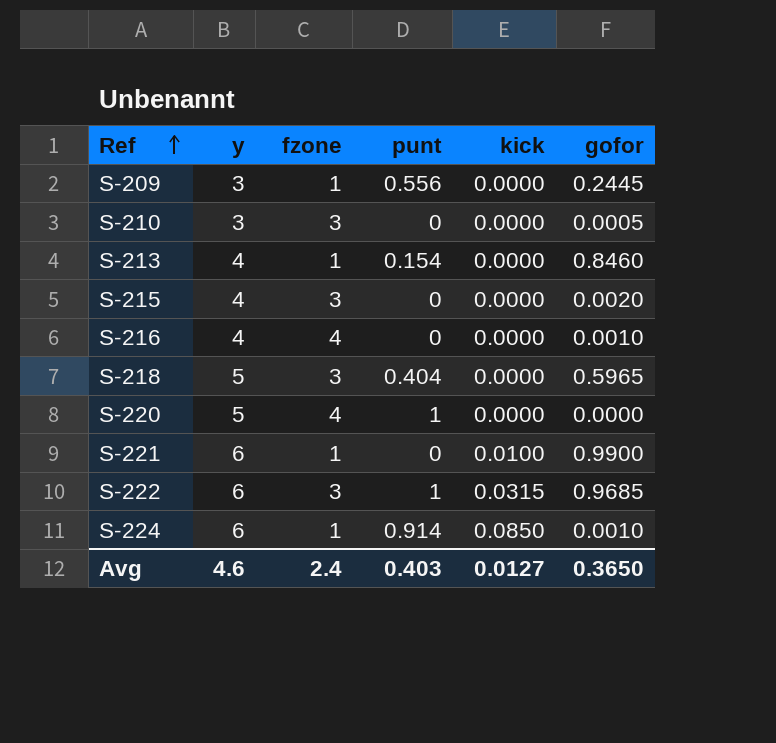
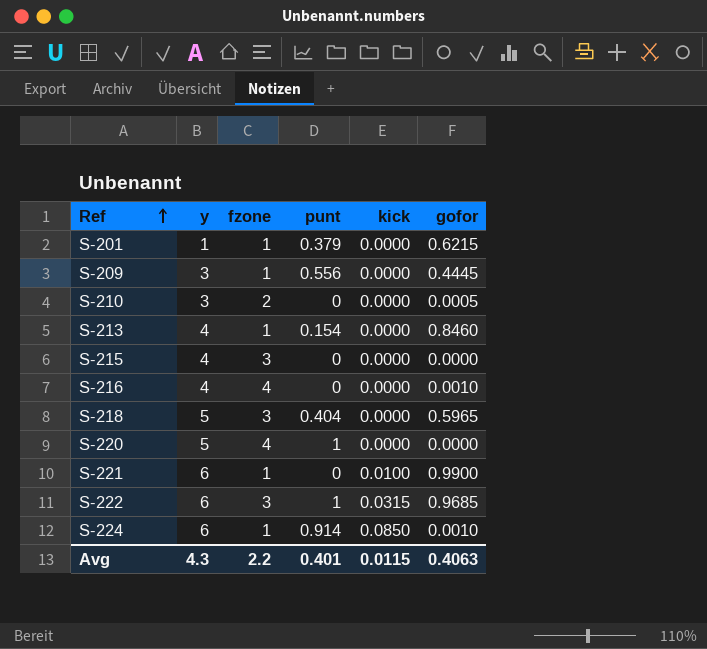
row S-201: none -> 1 | 1 | 0.379 | 0.0000 | 0.6215
S-209 | gofor: 0.2445 -> 0.4445
S-210 | fzone: 3 -> 2
S-215 | gofor: 0.0020 -> 0.0000
Avg | y: 4.6 -> 4.3
Avg | fzone: 2.4 -> 2.2
Avg | punt: 0.403 -> 0.401
Avg | kick: 0.0127 -> 0.0115
Avg | gofor: 0.3650 -> 0.4063

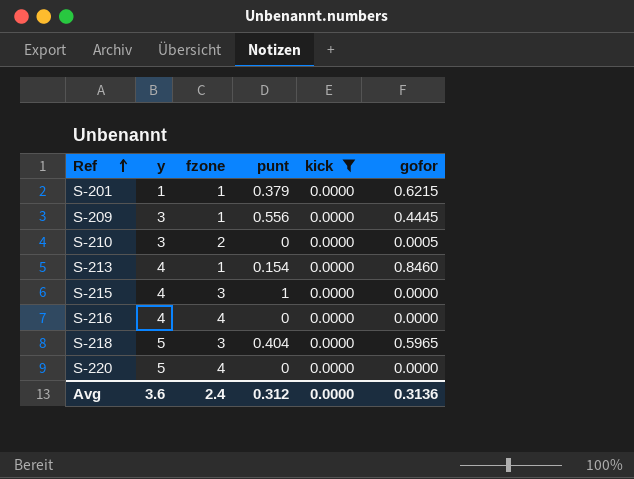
filter: none -> kick = 0.0000
S-215 | punt: 0 -> 1
S-216 | gofor: 0.0010 -> 0.0000
S-220 | punt: 1 -> 0
Avg | y: 4.3 -> 3.6
Avg | fzone: 2.2 -> 2.4
Avg | punt: 0.401 -> 0.312
Avg | kick: 0.0115 -> 0.0000
Avg | gofor: 0.4063 -> 0.3136

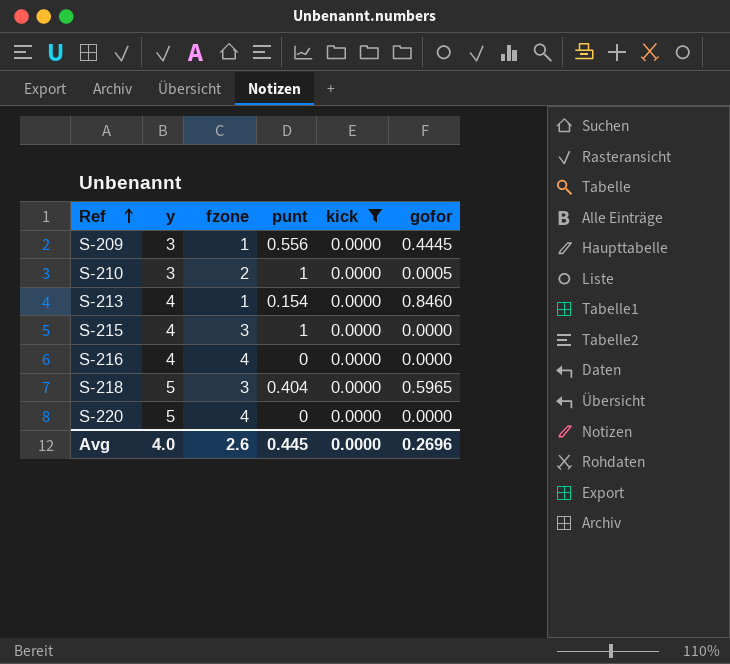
row S-201: 1 | 1 | 0.379 | 0.0000 | 0.6215 -> none
S-210 | punt: 0 -> 1
Avg | y: 3.6 -> 4.0
Avg | fzone: 2.4 -> 2.6
Avg | punt: 0.312 -> 0.445
Avg | gofor: 0.3136 -> 0.2696

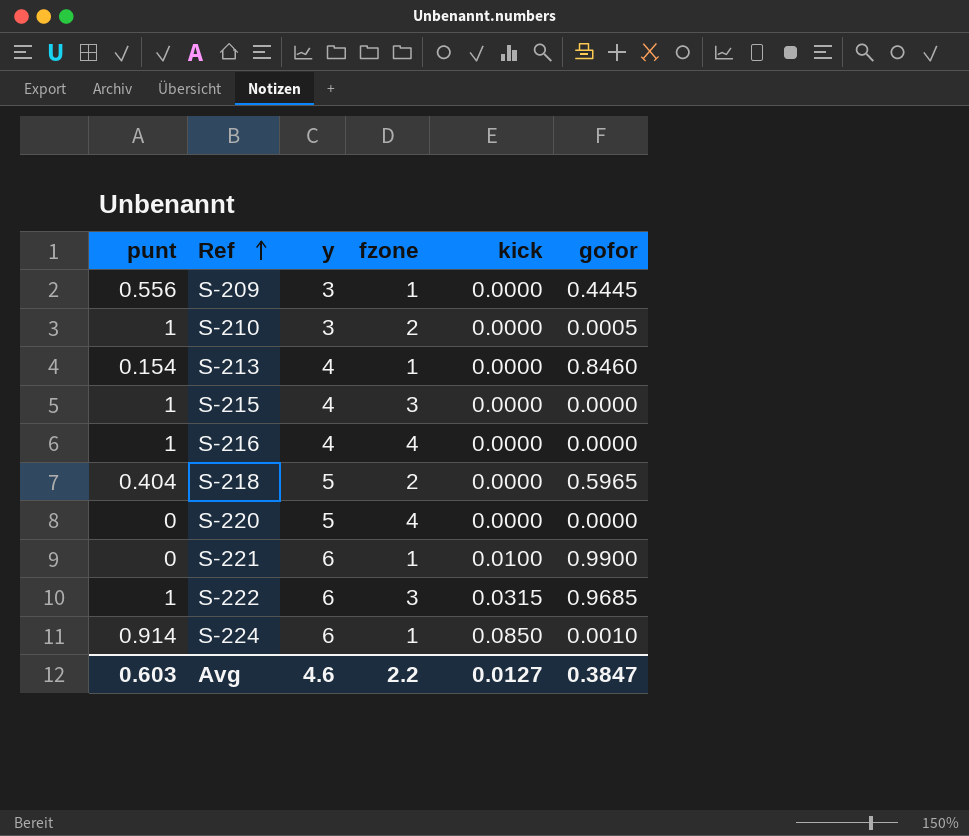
filter: kick = 0.0000 -> none
column punt | position: 4 -> 1
S-216 | punt: 0 -> 1
S-218 | fzone: 3 -> 2
Avg | punt: 0.445 -> 0.603
Avg | y: 4.0 -> 4.6
Avg | fzone: 2.6 -> 2.2
Avg | kick: 0.0000 -> 0.0127
Avg | gofor: 0.2696 -> 0.3847

